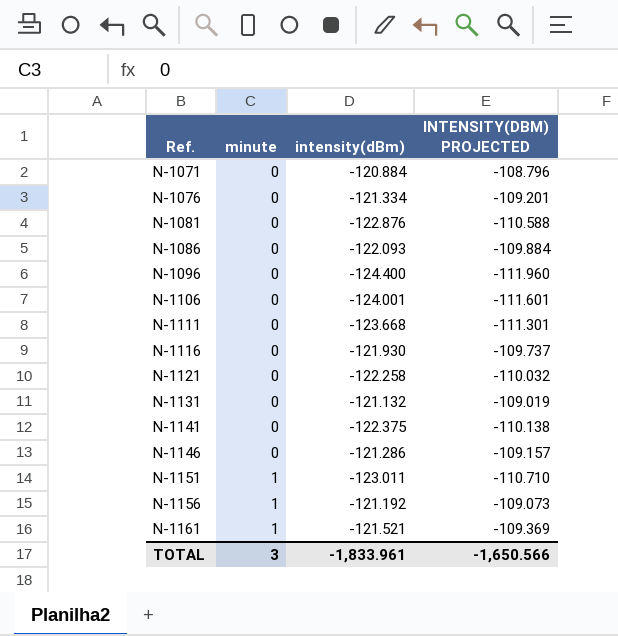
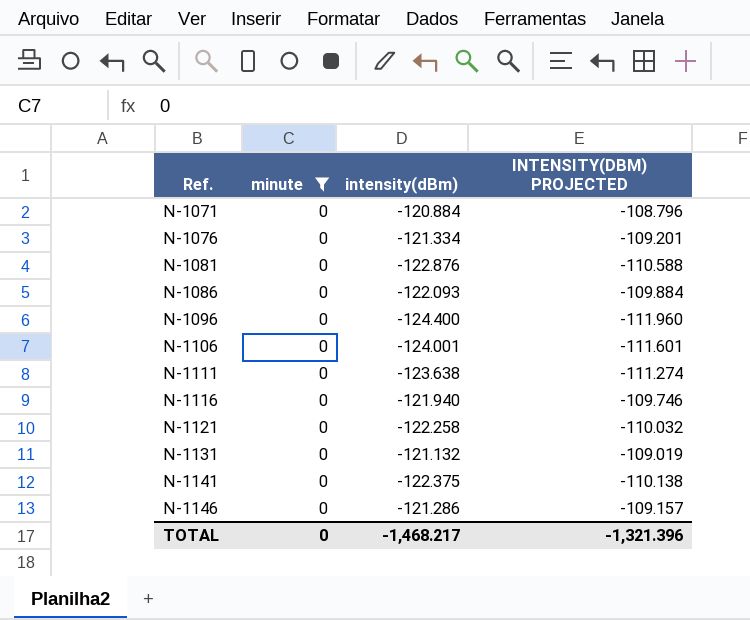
filter: none -> minute = 0
N-1111 | intensity(dBm): -123.668 -> -123.638
N-1111 | INTENSITY(DBM) PROJECTED: -111.301 -> -111.274
N-1116 | intensity(dBm): -121.930 -> -121.940
N-1116 | INTENSITY(DBM) PROJECTED: -109.737 -> -109.746
TOTAL | minute: 3 -> 0
TOTAL | intensity(dBm): -1,833.961 -> -1,468.217
TOTAL | INTENSITY(DBM) PROJECTED: -1,650.566 -> -1,321.396

